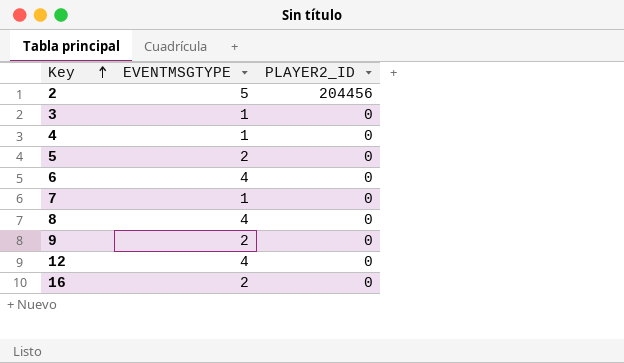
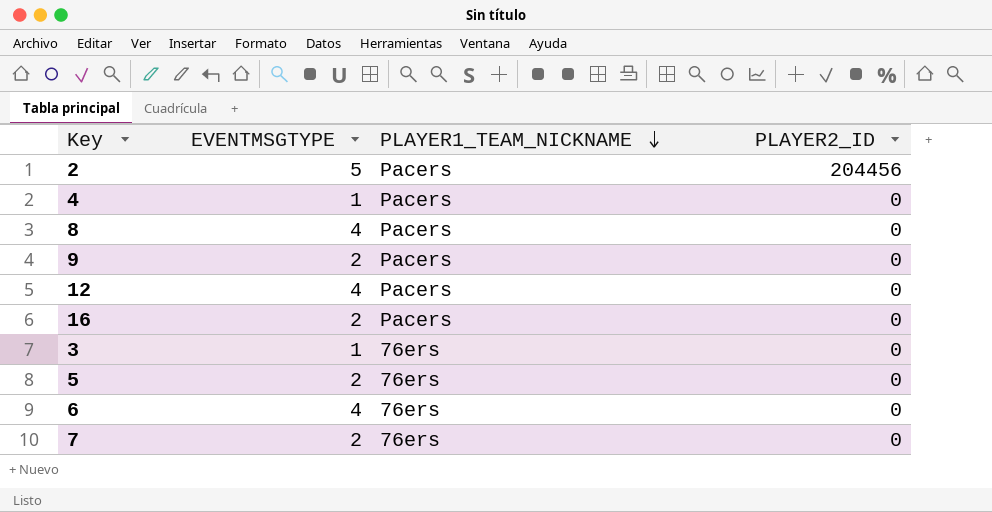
row order: Key ascending -> PLAYER1_TEAM_NICKNAME descending
column PLAYER1_TEAM_NICKNAME | position: none -> 3
7 | EVENTMSGTYPE: 1 -> 2

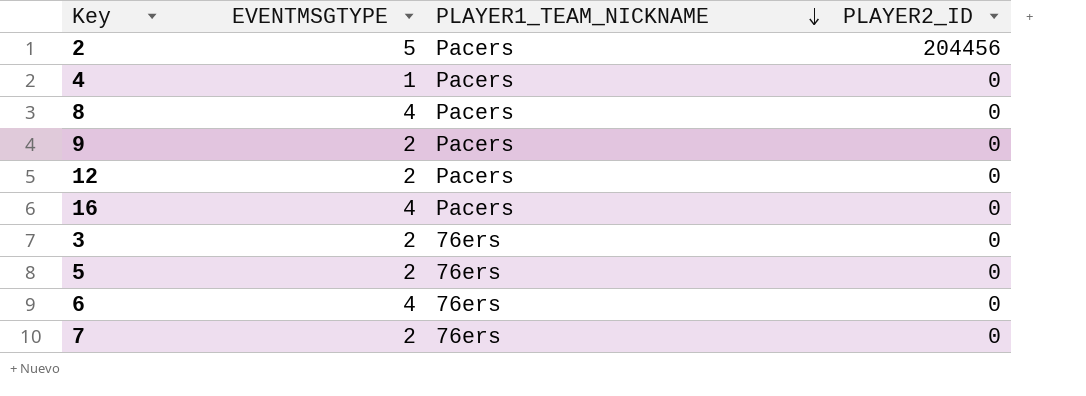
12 | EVENTMSGTYPE: 4 -> 2
16 | EVENTMSGTYPE: 2 -> 4
3 | EVENTMSGTYPE: 1 -> 2

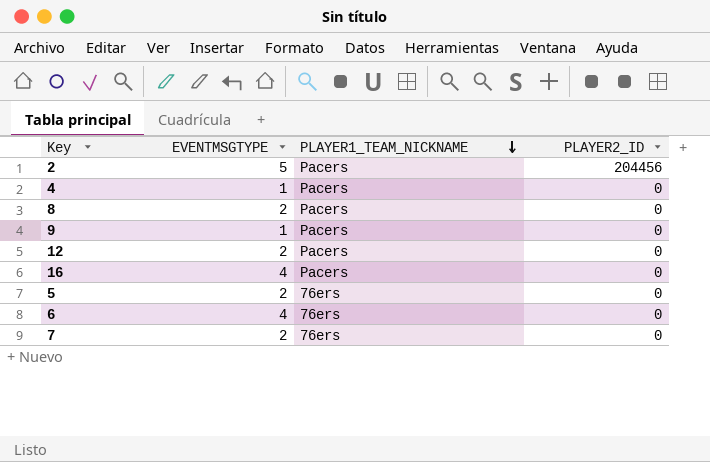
row 3: 2 | 76ers | 0 -> none
8 | EVENTMSGTYPE: 4 -> 2
9 | EVENTMSGTYPE: 2 -> 1

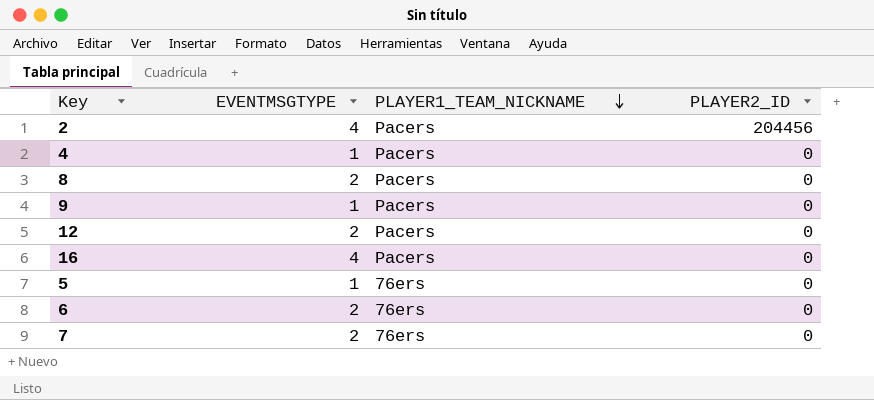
2 | EVENTMSGTYPE: 5 -> 4
5 | EVENTMSGTYPE: 2 -> 1
6 | EVENTMSGTYPE: 4 -> 2

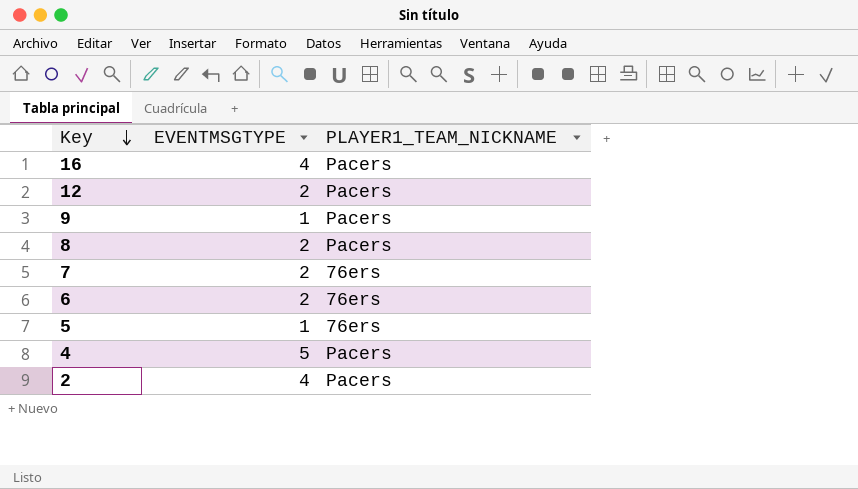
row order: PLAYER1_TEAM_NICKNAME descending -> Key descending
column PLAYER2_ID | position: 4 -> none
4 | EVENTMSGTYPE: 1 -> 5

